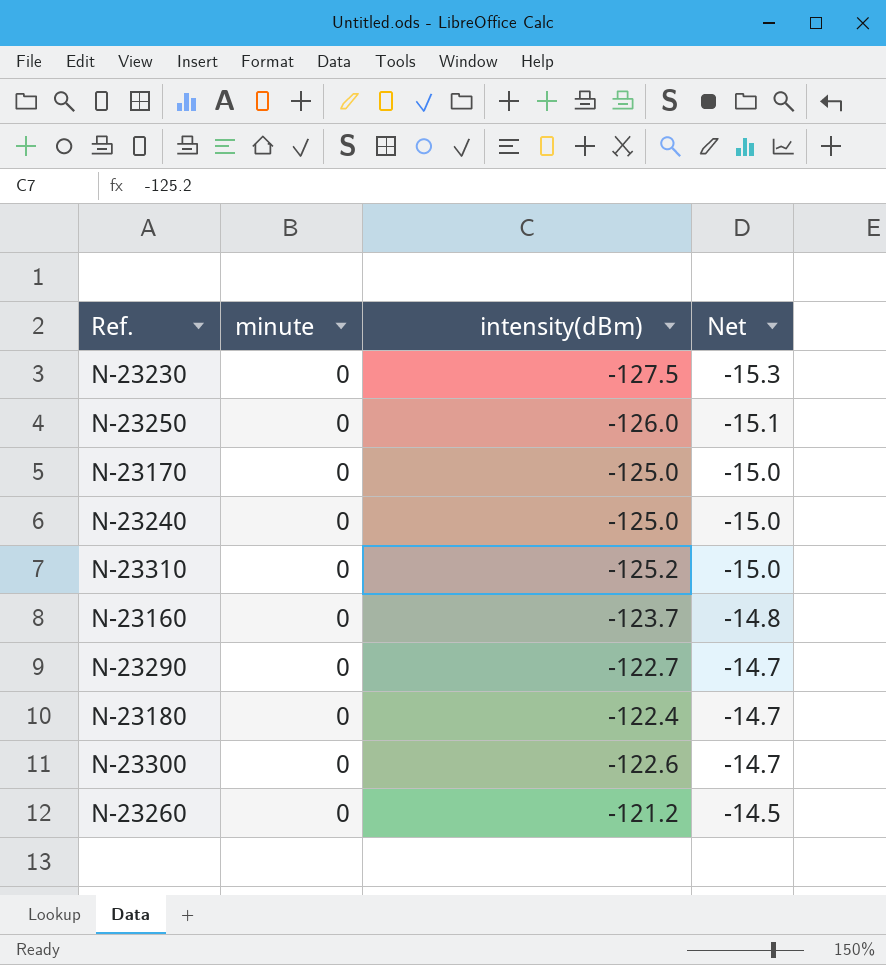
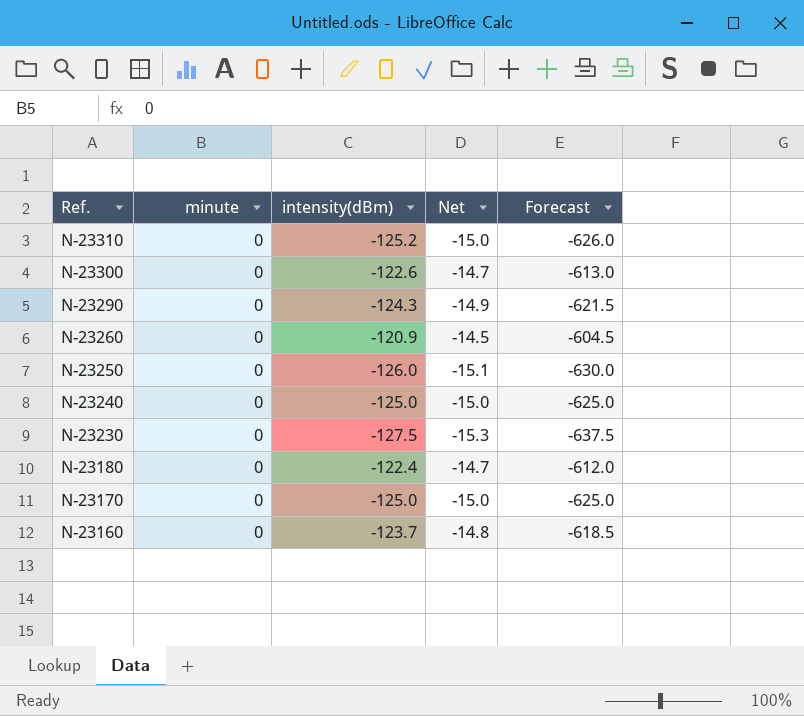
row order: Net ascending -> Ref. descending
column Forecast | formula: none -> [intensity(dBm)] * 5
N-23290 | intensity(dBm): -122.7 -> -124.3
N-23290 | Net: -14.7 -> -14.9
N-23260 | intensity(dBm): -121.2 -> -120.9

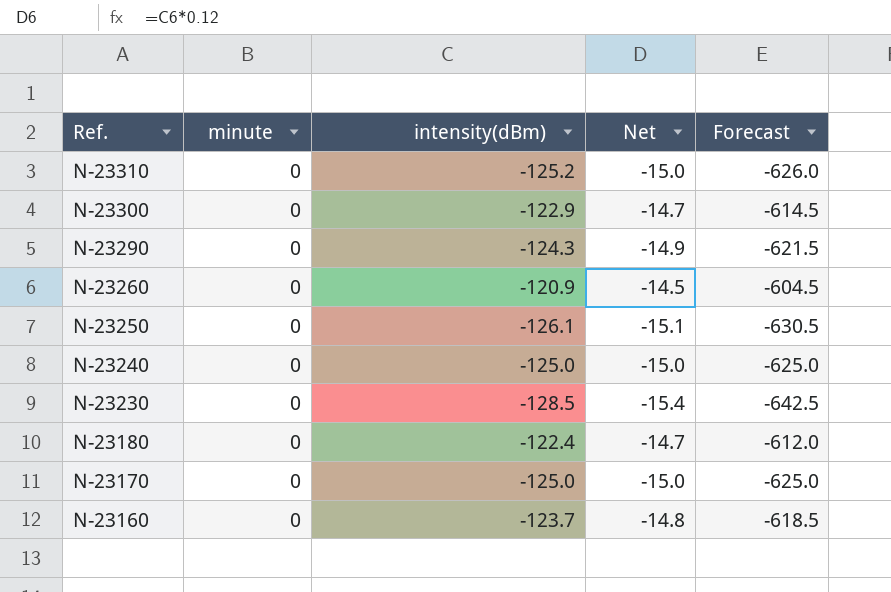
N-23300 | intensity(dBm): -122.6 -> -122.9
N-23300 | Forecast: -613.0 -> -614.5
N-23250 | intensity(dBm): -126.0 -> -126.1
N-23250 | Forecast: -630.0 -> -630.5
N-23230 | intensity(dBm): -127.5 -> -128.5
N-23230 | Net: -15.3 -> -15.4
N-23230 | Forecast: -637.5 -> -642.5

